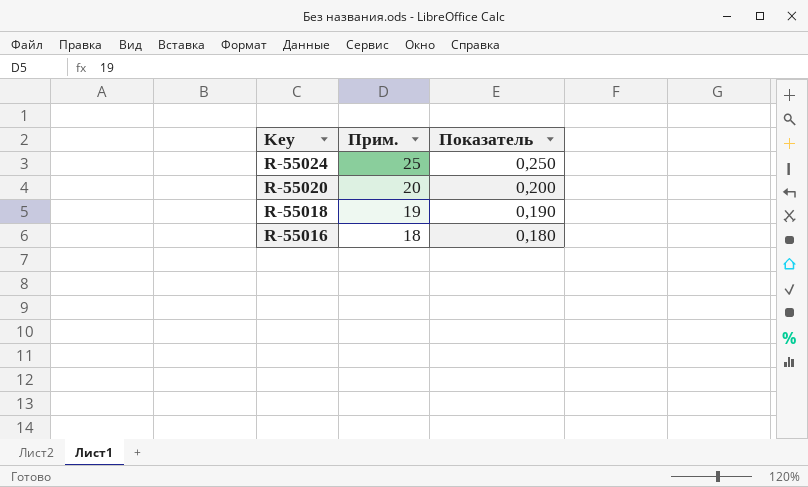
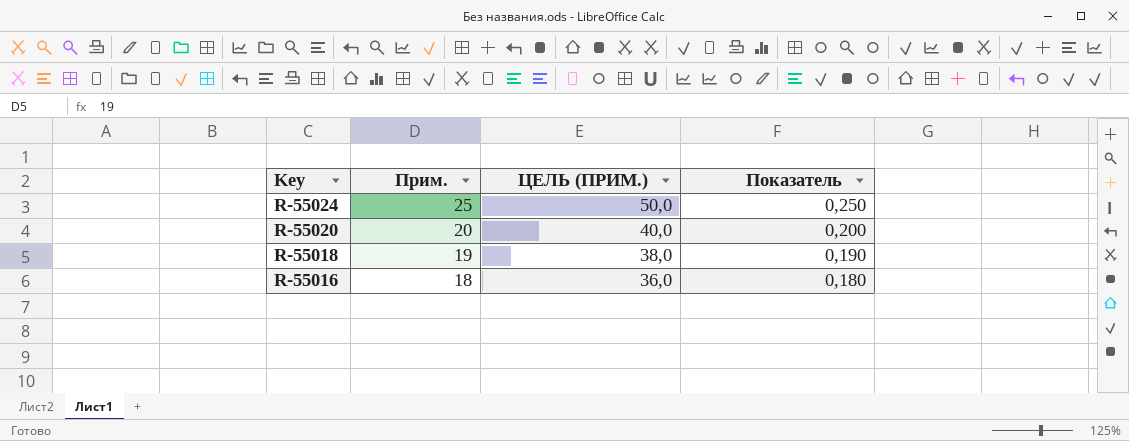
column ЦЕЛЬ (ПРИМ.) | formula: none -> [Прим.] * 2

